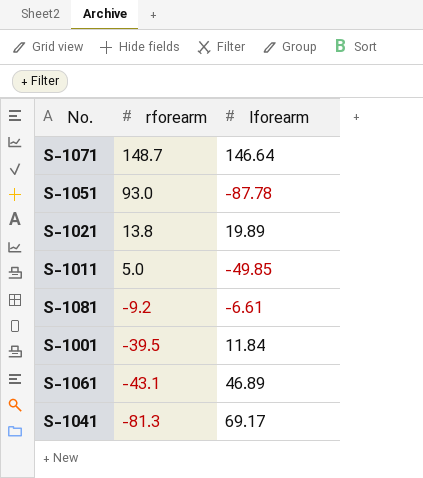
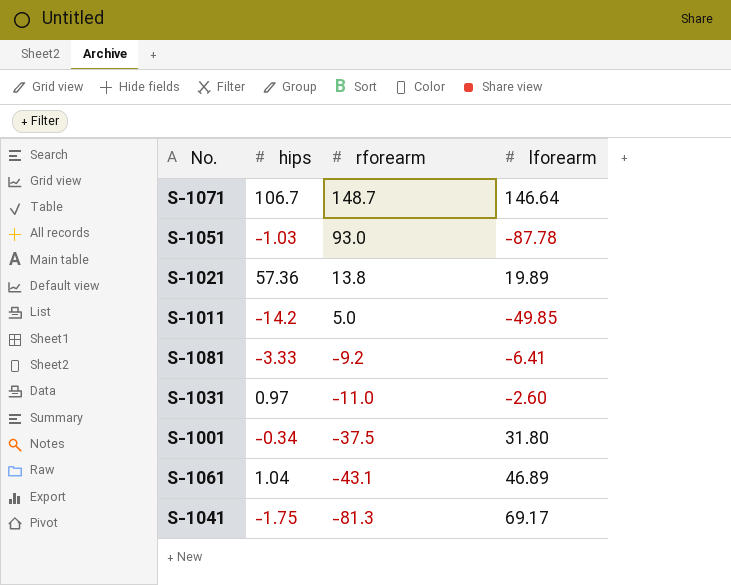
column hips | position: none -> 2
S-1081 | lforearm: -6.61 -> -6.41
row S-1031: none -> 0.97 | -11.0 | -2.60
S-1001 | rforearm: -39.5 -> -37.5
S-1001 | lforearm: 11.84 -> 31.80

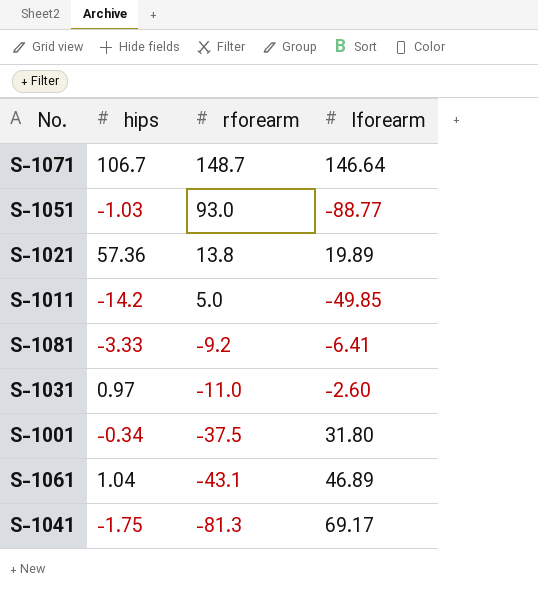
S-1051 | lforearm: -87.78 -> -88.77

